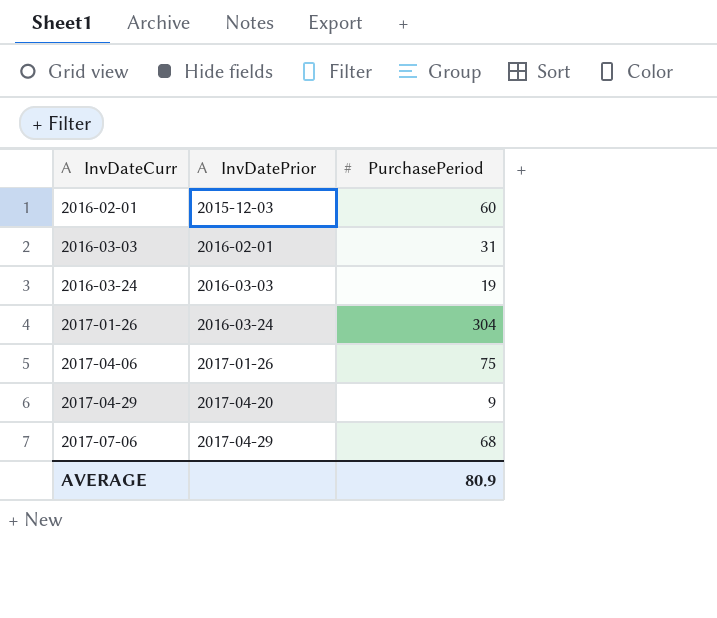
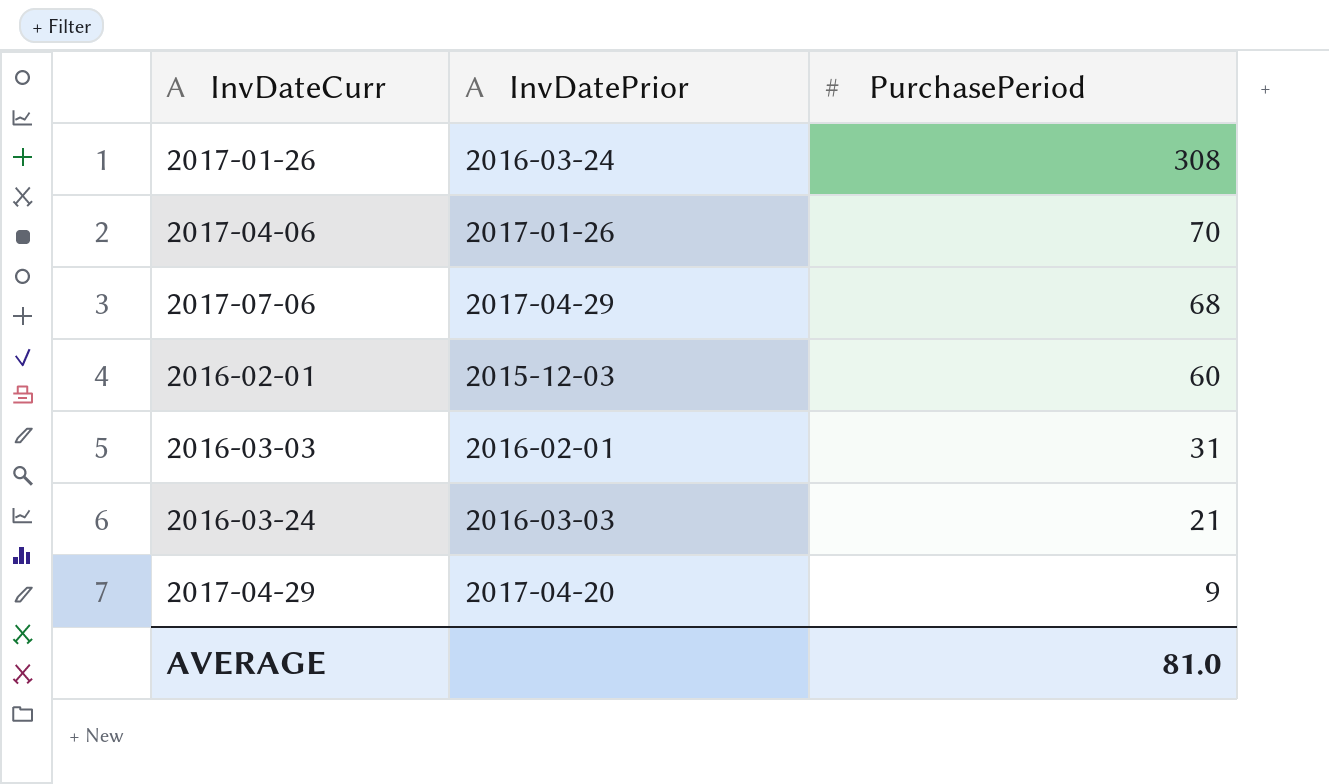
row order: InvDateCurr ascending -> PurchasePeriod descending
2017-01-26 | PurchasePeriod: 304 -> 308
2017-04-06 | PurchasePeriod: 75 -> 70
2016-03-24 | PurchasePeriod: 19 -> 21
AVERAGE | PurchasePeriod: 80.9 -> 81.0

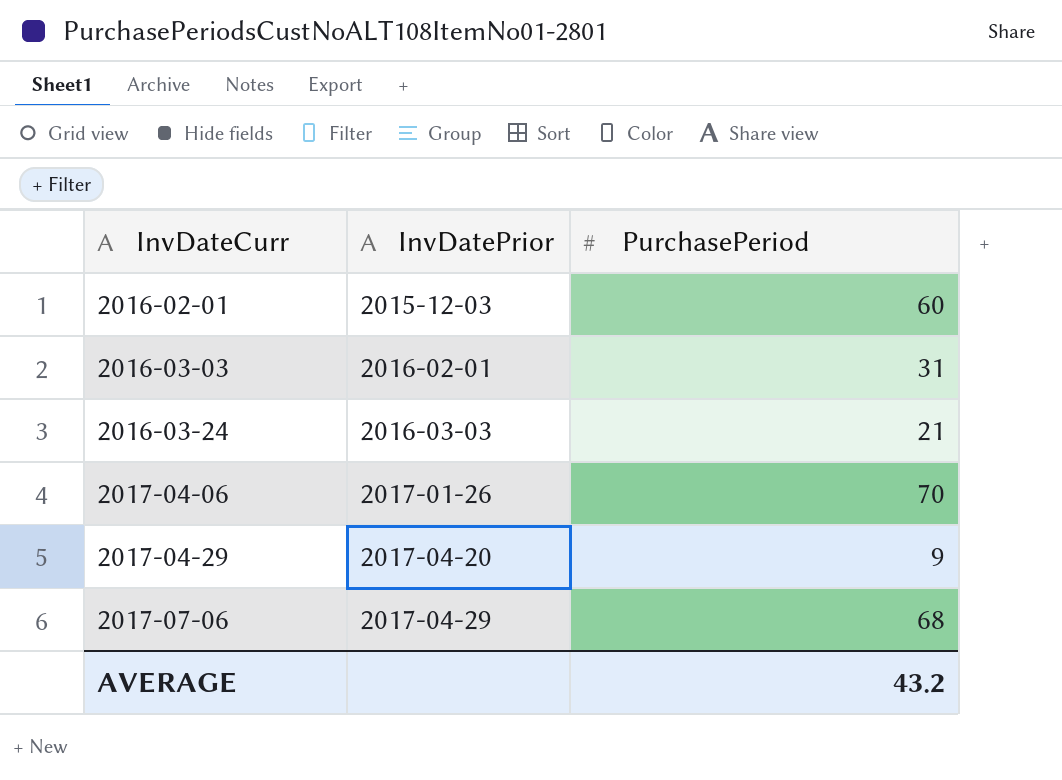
row order: PurchasePeriod descending -> InvDateCurr ascending
row 2017-01-26: 2016-03-24 | 308 -> none
AVERAGE | PurchasePeriod: 81.0 -> 43.2

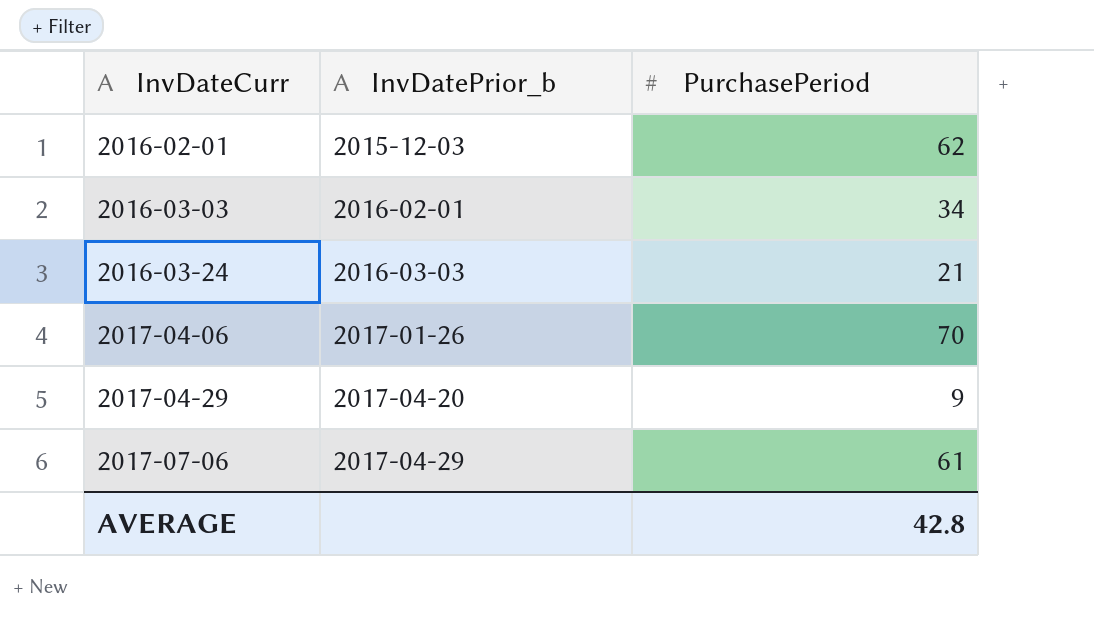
column name: InvDatePrior -> InvDatePrior_b
2016-02-01 | PurchasePeriod: 60 -> 62
2016-03-03 | PurchasePeriod: 31 -> 34
2017-07-06 | PurchasePeriod: 68 -> 61
AVERAGE | PurchasePeriod: 43.2 -> 42.8

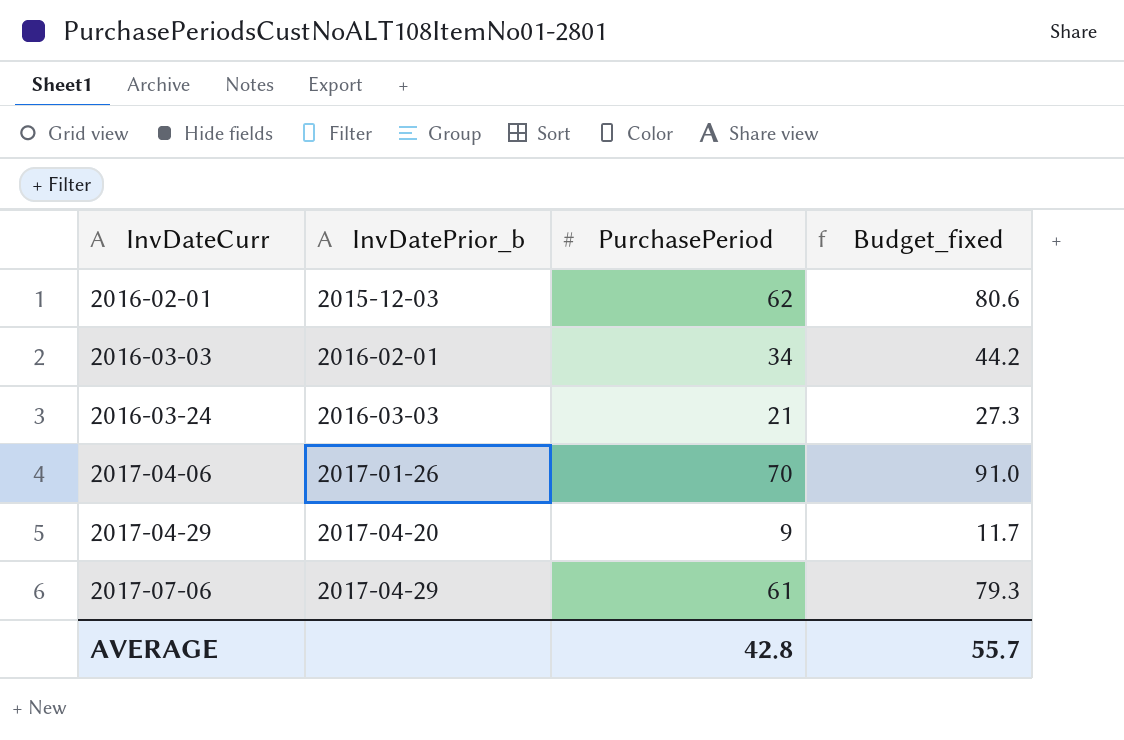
column Budget_fixed | formula: none -> [PurchasePeriod] * 1.3

